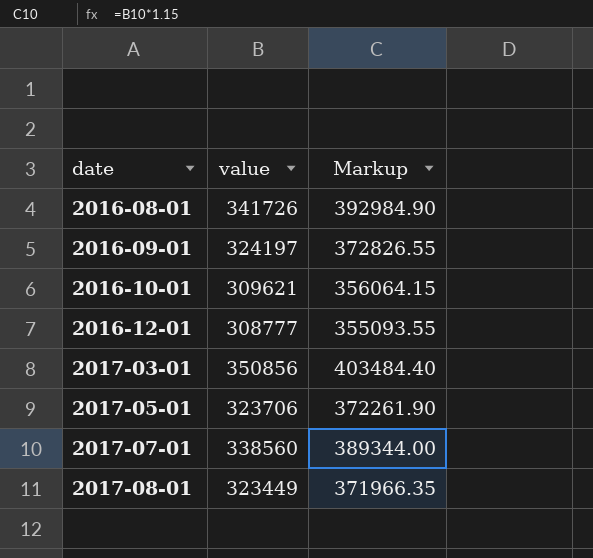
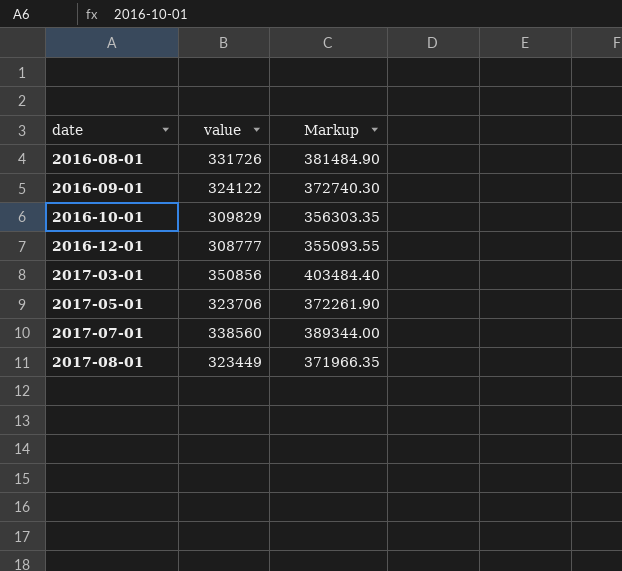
2016-08-01 | value: 341726 -> 331726
2016-08-01 | Markup: 392984.90 -> 381484.90
2016-09-01 | value: 324197 -> 324122
2016-09-01 | Markup: 372826.55 -> 372740.30
2016-10-01 | value: 309621 -> 309829
2016-10-01 | Markup: 356064.15 -> 356303.35

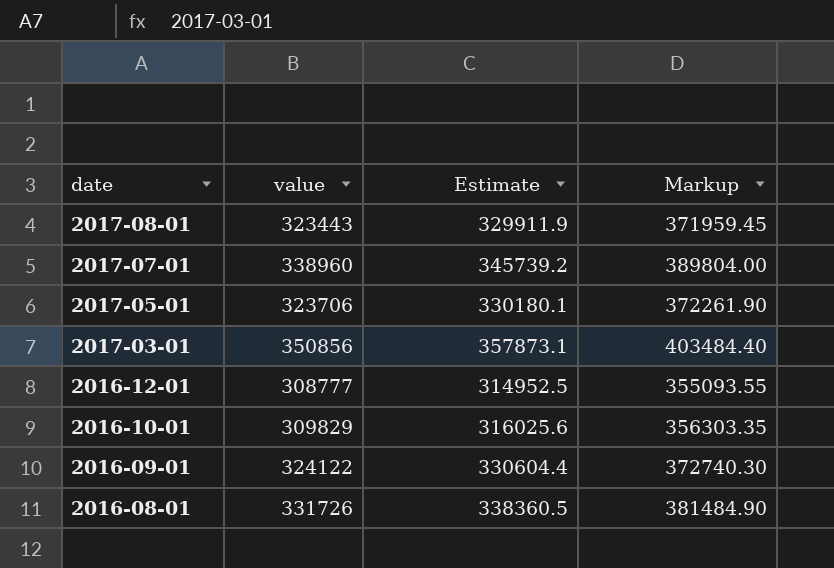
row order: date ascending -> date descending
column Estimate | formula: none -> [value] * 1.02
2017-08-01 | value: 323449 -> 323443
2017-08-01 | Markup: 371966.35 -> 371959.45
2017-07-01 | value: 338560 -> 338960
2017-07-01 | Markup: 389344.00 -> 389804.00

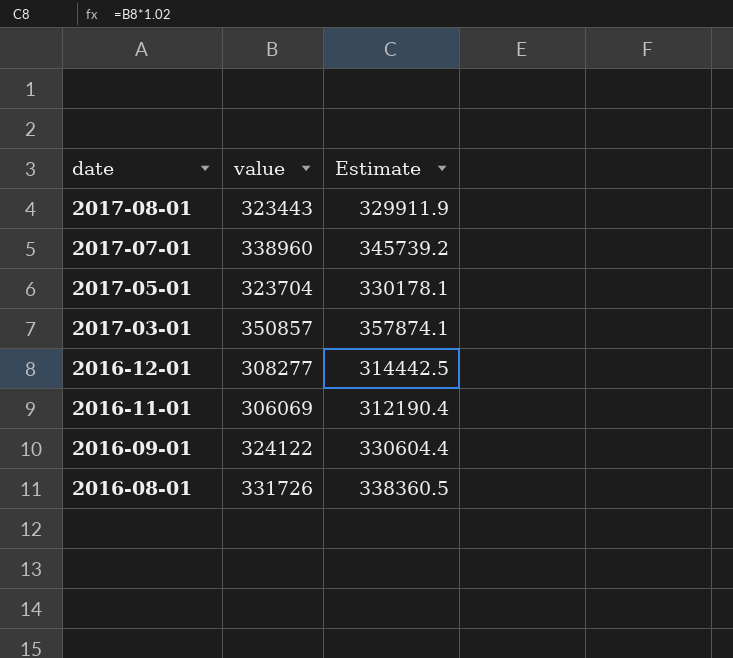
column Markup | formula: [value] * 1.15 -> none
row 2016-10-01: 309829 | 316025.6 | 356303.35 -> none
2017-05-01 | value: 323706 -> 323704
2017-05-01 | Estimate: 330180.1 -> 330178.1
2017-03-01 | value: 350856 -> 350857
2017-03-01 | Estimate: 357873.1 -> 357874.1
2016-12-01 | value: 308777 -> 308277
2016-12-01 | Estimate: 314952.5 -> 314442.5
row 2016-11-01: none -> 306069 | 312190.4

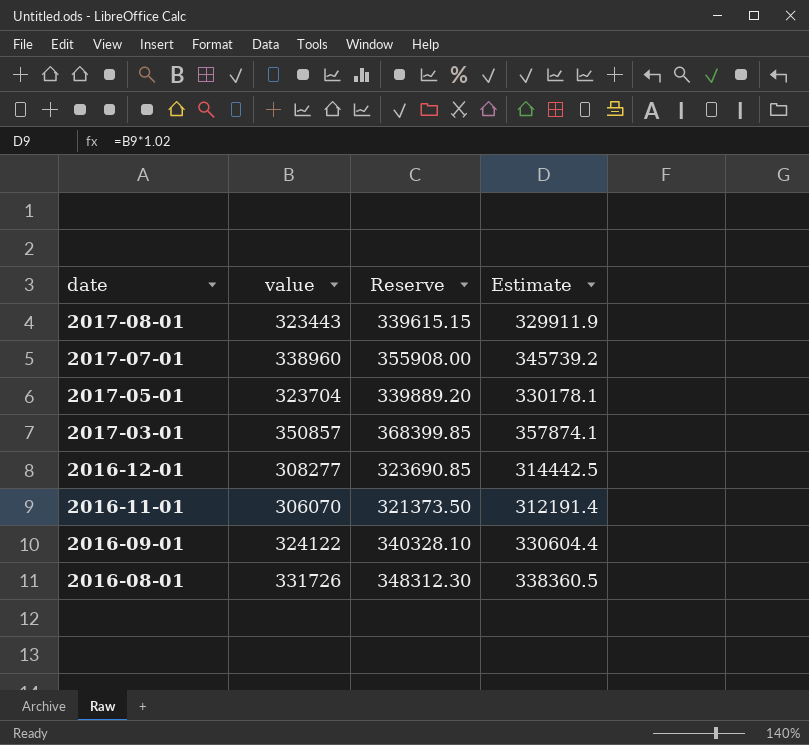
column Reserve | formula: none -> [value] * 1.05
2016-11-01 | value: 306069 -> 306070
2016-11-01 | Estimate: 312190.4 -> 312191.4

